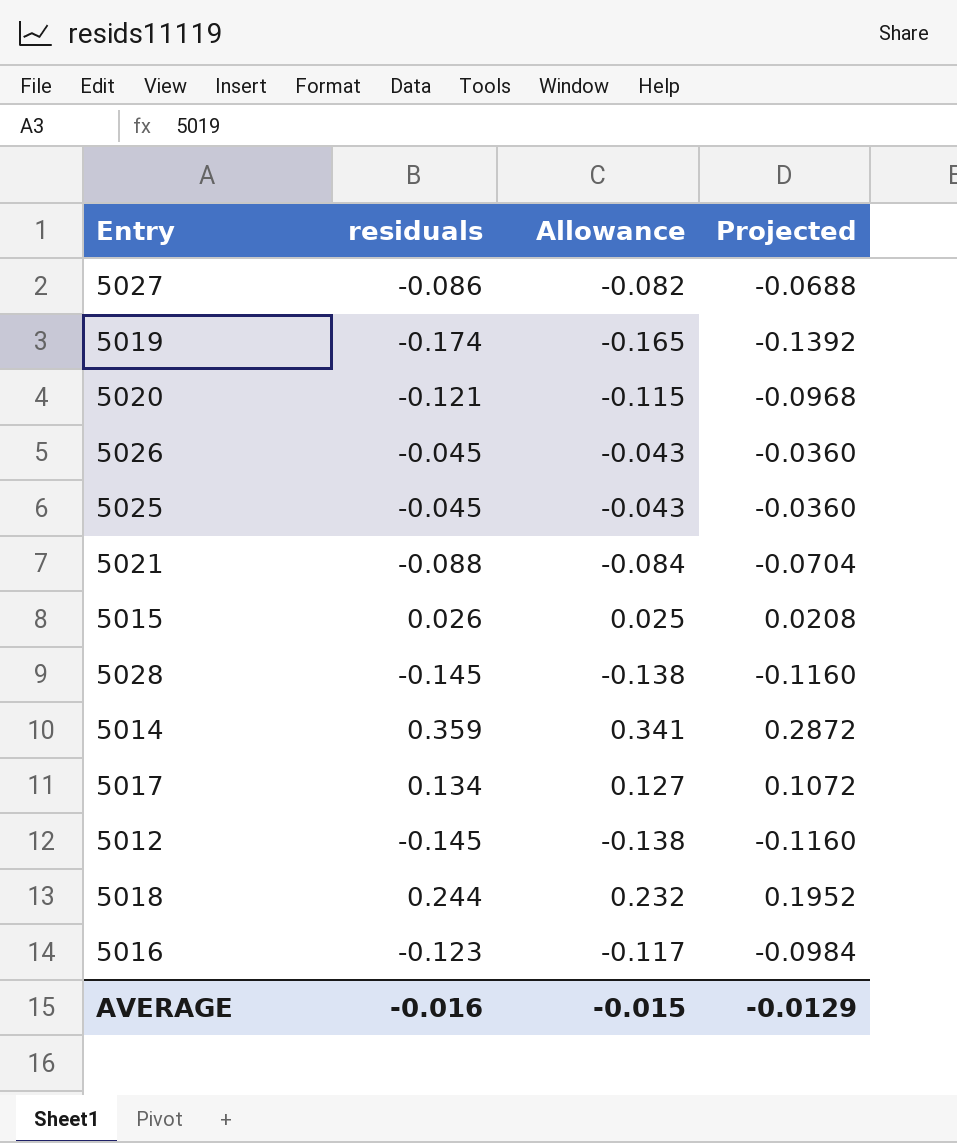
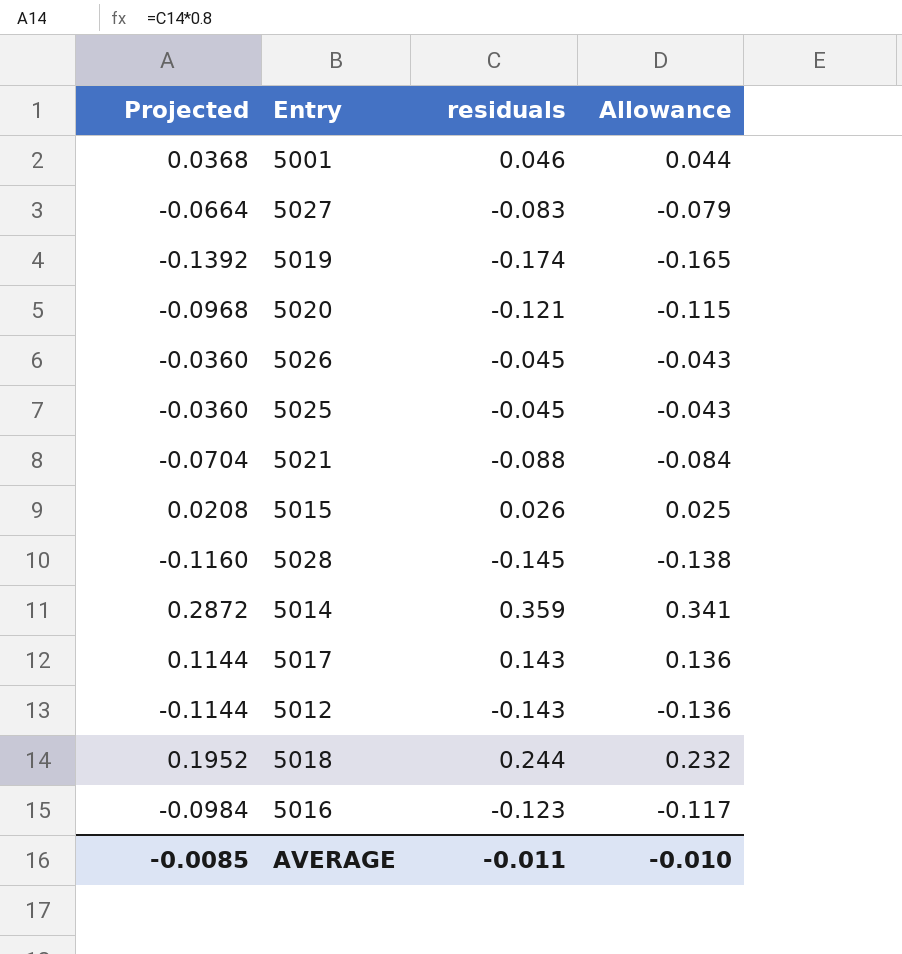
column Projected | position: 4 -> 1
row 5001: none -> 0.0368 | 0.046 | 0.044
5027 | Projected: -0.0688 -> -0.0664
5027 | residuals: -0.086 -> -0.083
5027 | Allowance: -0.082 -> -0.079
5017 | Projected: 0.1072 -> 0.1144
5017 | residuals: 0.134 -> 0.143
5017 | Allowance: 0.127 -> 0.136
5012 | Projected: -0.1160 -> -0.1144
5012 | residuals: -0.145 -> -0.143
5012 | Allowance: -0.138 -> -0.136
AVERAGE | Projected: -0.0129 -> -0.0085
AVERAGE | residuals: -0.016 -> -0.011
AVERAGE | Allowance: -0.015 -> -0.010

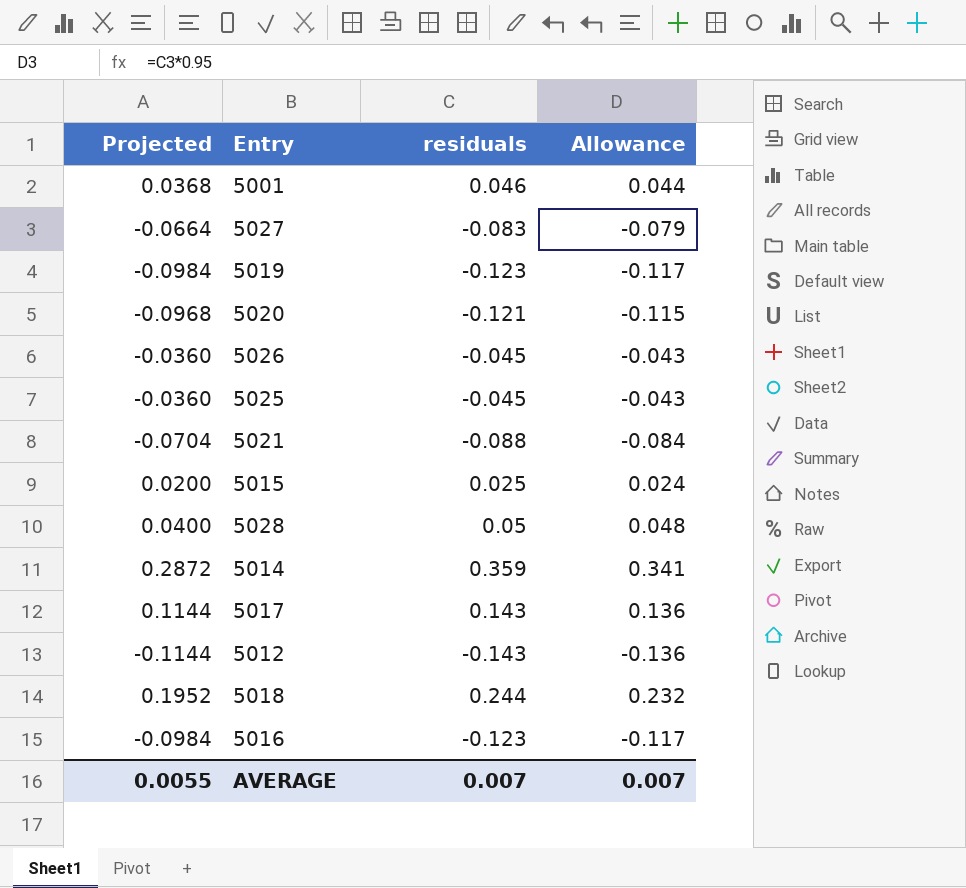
5019 | Projected: -0.1392 -> -0.0984
5019 | residuals: -0.174 -> -0.123
5019 | Allowance: -0.165 -> -0.117
5015 | Projected: 0.0208 -> 0.0200
5015 | residuals: 0.026 -> 0.025
5015 | Allowance: 0.025 -> 0.024
5028 | Projected: -0.1160 -> 0.0400
5028 | residuals: -0.145 -> 0.05
5028 | Allowance: -0.138 -> 0.048
AVERAGE | Projected: -0.0085 -> 0.0055
AVERAGE | residuals: -0.011 -> 0.007
AVERAGE | Allowance: -0.010 -> 0.007

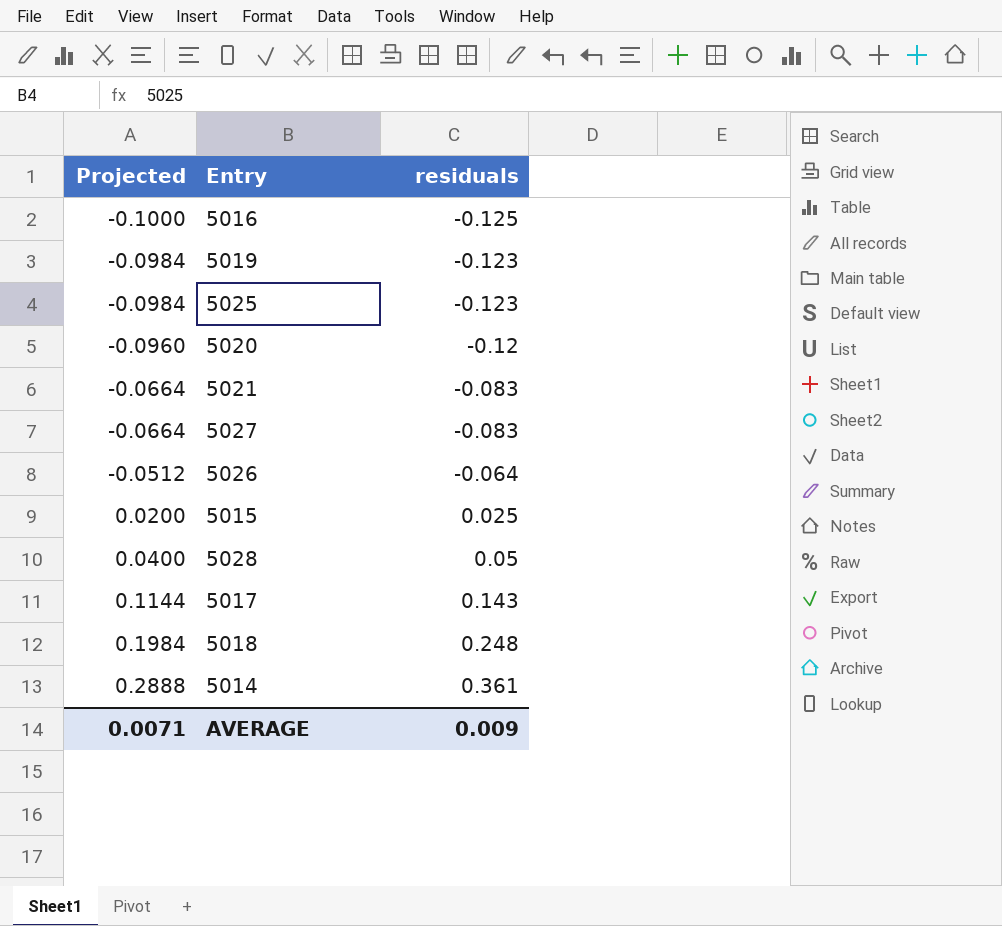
row order: none -> Projected ascending
column Allowance | formula: [residuals] * 0.95 -> none
row 5001: 0.0368 | 0.046 | 0.044 -> none
row 5012: -0.1144 | -0.143 | -0.136 -> none
5016 | Projected: -0.0984 -> -0.1000
5016 | residuals: -0.123 -> -0.125
5025 | Projected: -0.0360 -> -0.0984
5025 | residuals: -0.045 -> -0.123
5020 | Projected: -0.0968 -> -0.0960
5020 | residuals: -0.121 -> -0.12
5021 | Projected: -0.0704 -> -0.0664
5021 | residuals: -0.088 -> -0.083
5026 | Projected: -0.0360 -> -0.0512
5026 | residuals: -0.045 -> -0.064
5018 | Projected: 0.1952 -> 0.1984
5018 | residuals: 0.244 -> 0.248
5014 | Projected: 0.2872 -> 0.2888
5014 | residuals: 0.359 -> 0.361
AVERAGE | Projected: 0.0055 -> 0.0071
AVERAGE | residuals: 0.007 -> 0.009

